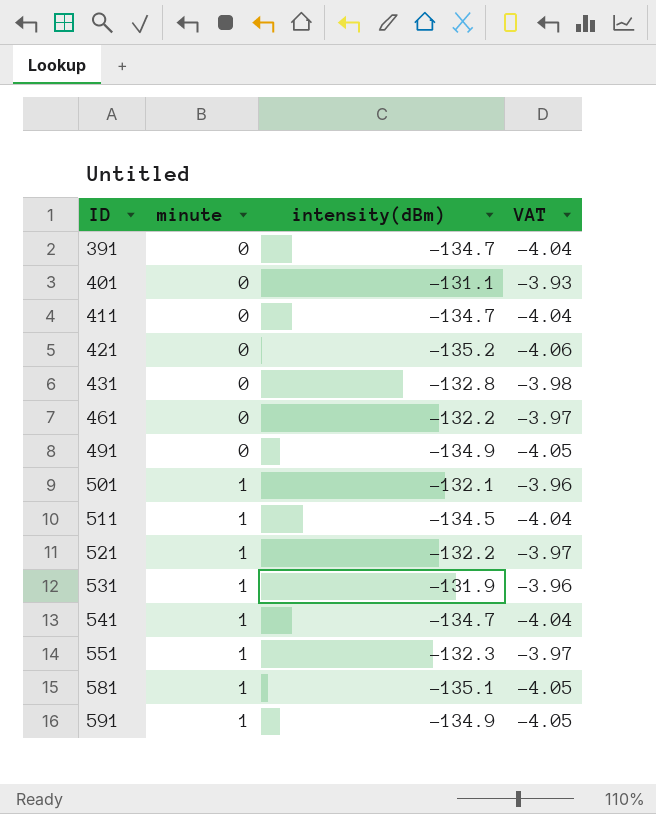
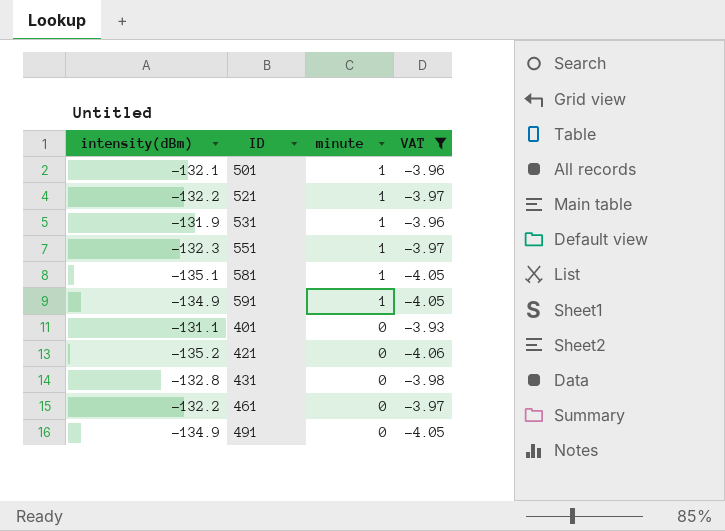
filter: none -> VAT != -4.04
row order: ID ascending -> minute descending
column intensity(dBm) | position: 3 -> 1

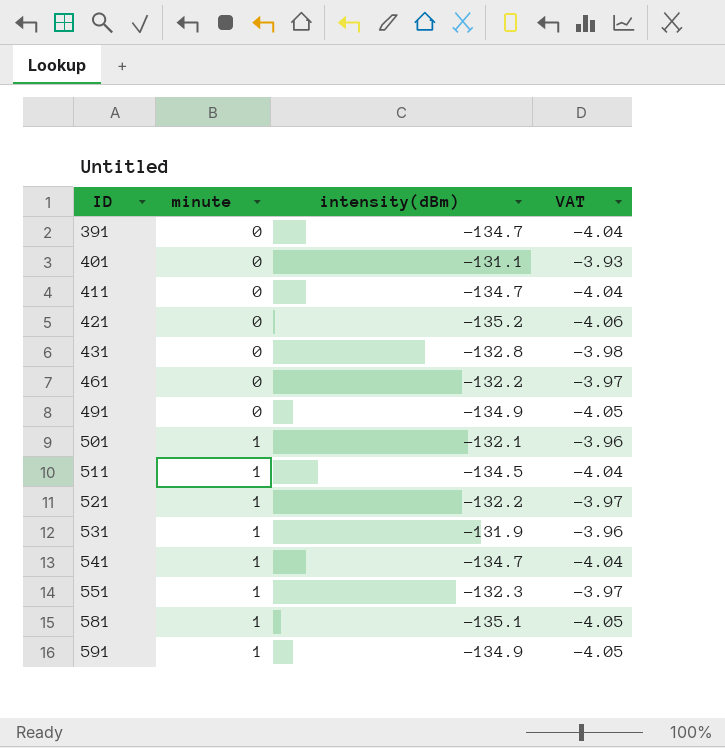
filter: VAT != -4.04 -> none
row order: minute descending -> ID ascending
column intensity(dBm) | position: 1 -> 3

